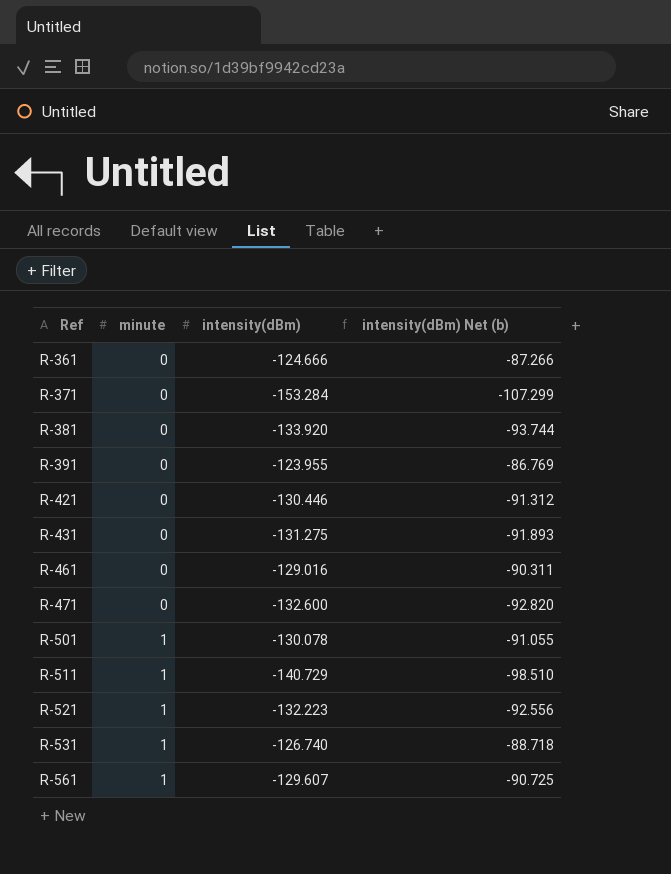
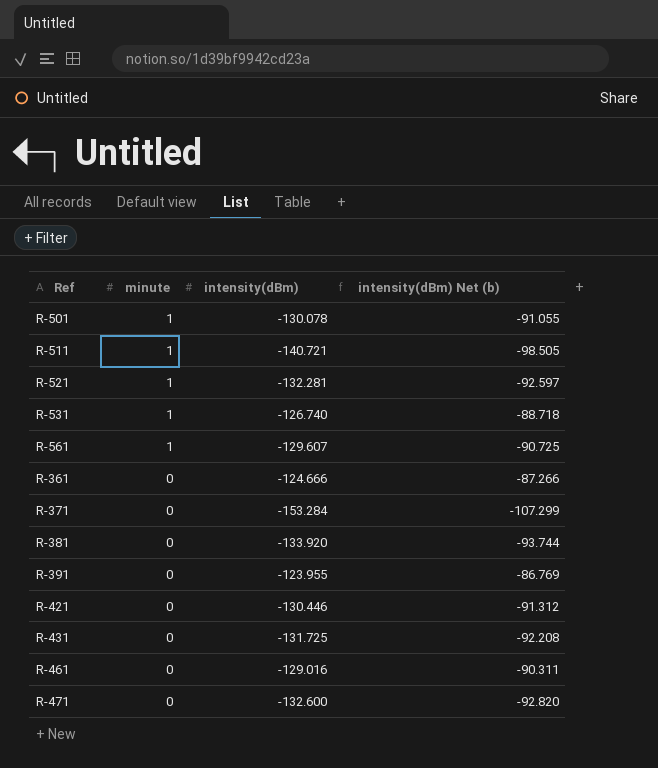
row order: Ref ascending -> minute descending
R-511 | intensity(dBm): -140.729 -> -140.721
R-511 | intensity(dBm) Net (b): -98.510 -> -98.505
R-521 | intensity(dBm): -132.223 -> -132.281
R-521 | intensity(dBm) Net (b): -92.556 -> -92.597
R-431 | intensity(dBm): -131.275 -> -131.725
R-431 | intensity(dBm) Net (b): -91.893 -> -92.208

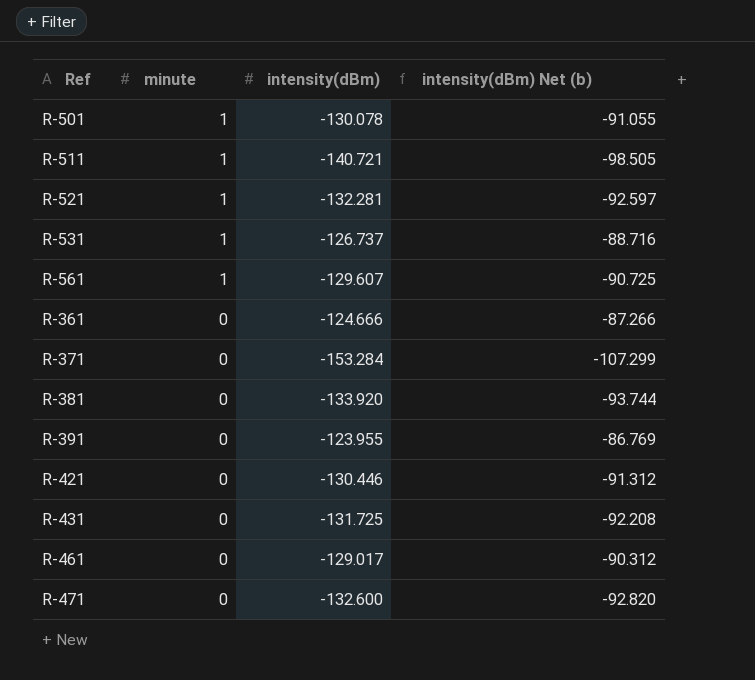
R-531 | intensity(dBm): -126.740 -> -126.737
R-531 | intensity(dBm) Net (b): -88.718 -> -88.716
R-461 | intensity(dBm): -129.016 -> -129.017
R-461 | intensity(dBm) Net (b): -90.311 -> -90.312

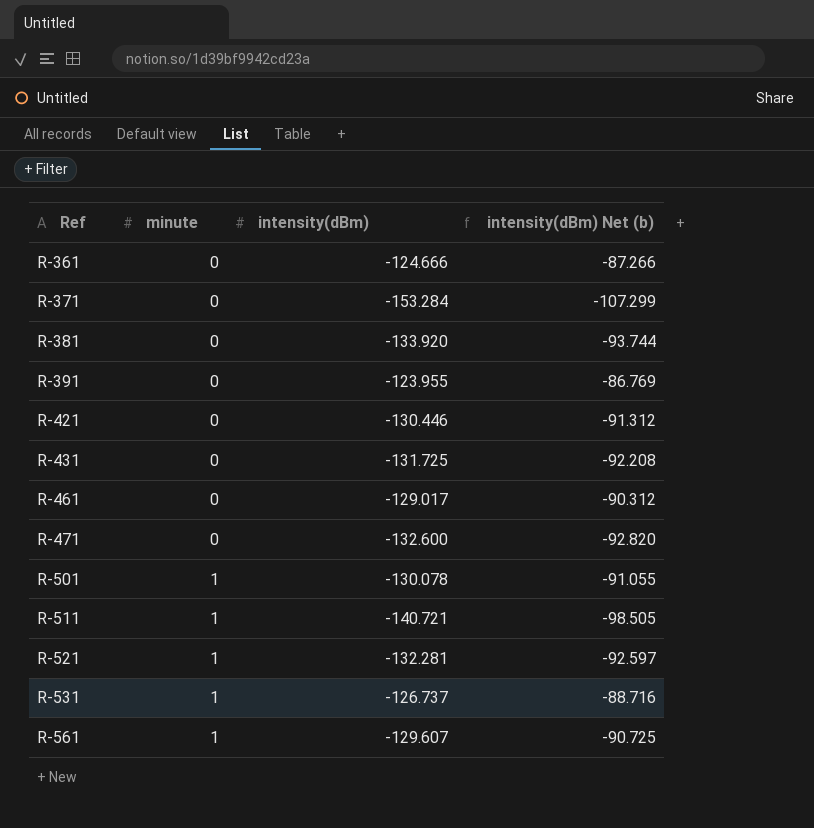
row order: minute descending -> Ref ascending

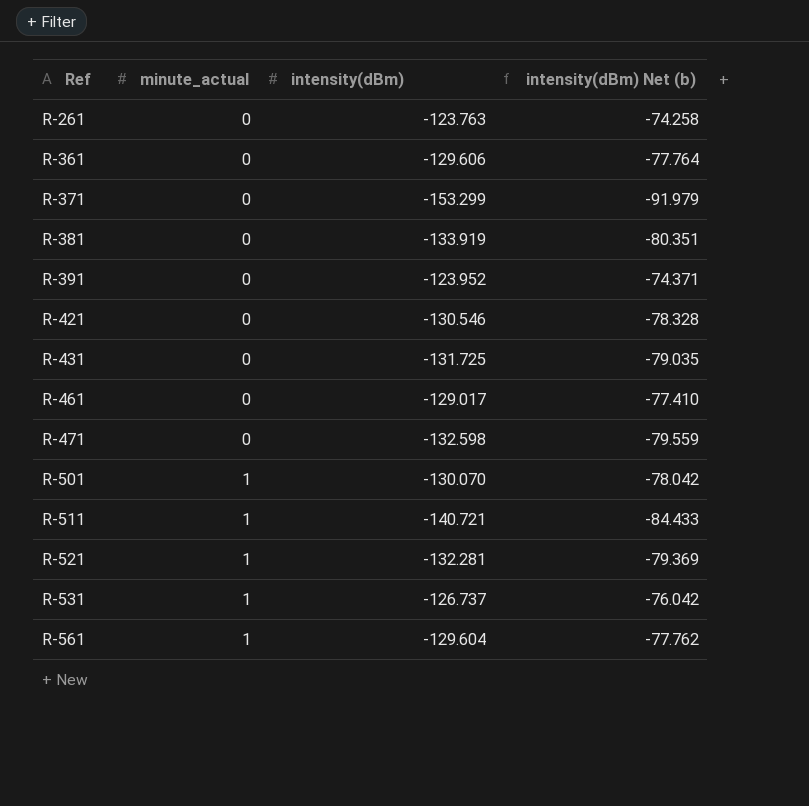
column name: minute -> minute_actual
column intensity(dBm) Net (b) | formula: [intensity(dBm)] * 0.7 -> [intensity(dBm)] * 0.6
row R-261: none -> 0 | -123.763 | -74.258
R-361 | intensity(dBm): -124.666 -> -129.606
R-371 | intensity(dBm): -153.284 -> -153.299
R-381 | intensity(dBm): -133.920 -> -133.919
R-391 | intensity(dBm): -123.955 -> -123.952
R-421 | intensity(dBm): -130.446 -> -130.546
R-471 | intensity(dBm): -132.600 -> -132.598
R-501 | intensity(dBm): -130.078 -> -130.070
R-561 | intensity(dBm): -129.607 -> -129.604

